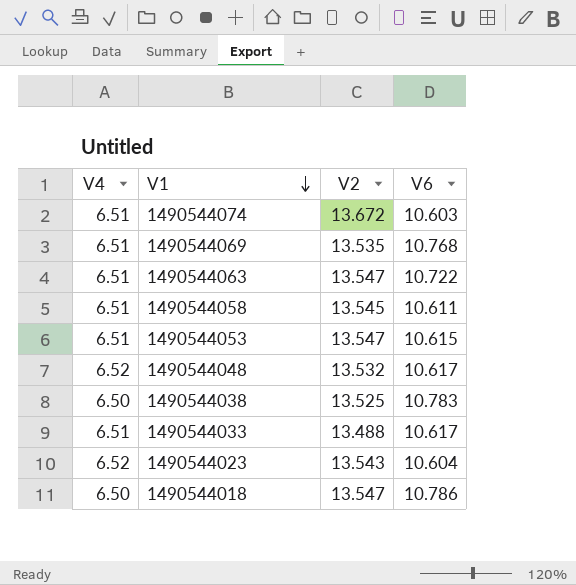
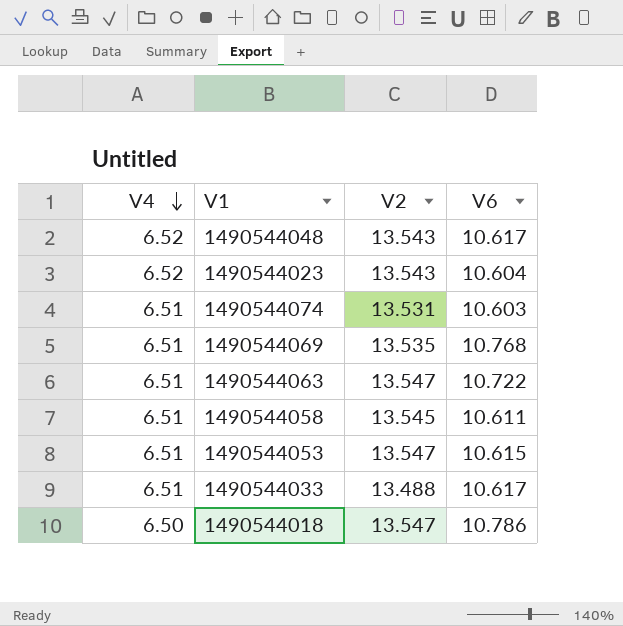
row order: V1 descending -> V4 descending
row 1490544038: 6.50 | 13.525 | 10.783 -> none
1490544048 | V2: 13.532 -> 13.543
1490544074 | V2: 13.672 -> 13.531

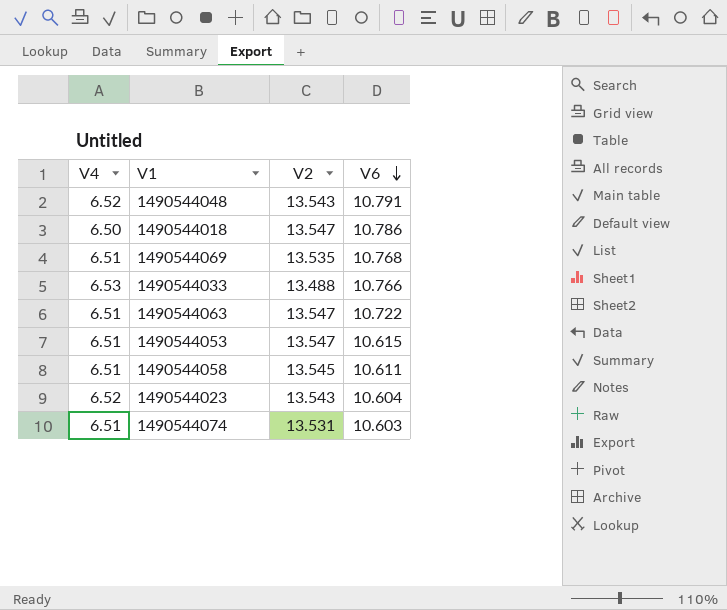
row order: V4 descending -> V6 descending
1490544048 | V6: 10.617 -> 10.791
1490544033 | V4: 6.51 -> 6.53
1490544033 | V6: 10.617 -> 10.766

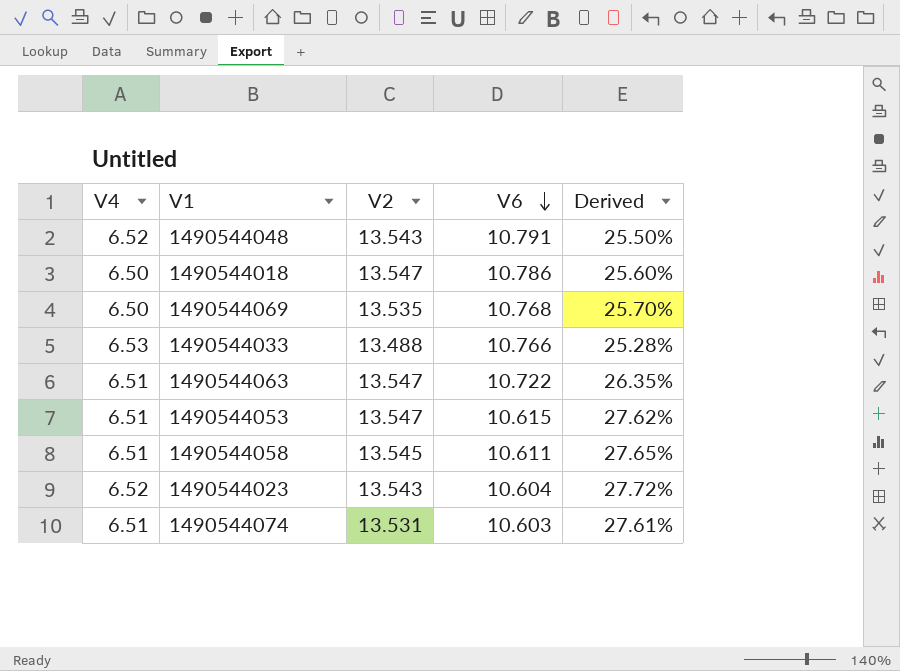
column Derived | formula: none -> ([V2] - [V6]) / [V6]
1490544069 | V4: 6.51 -> 6.50

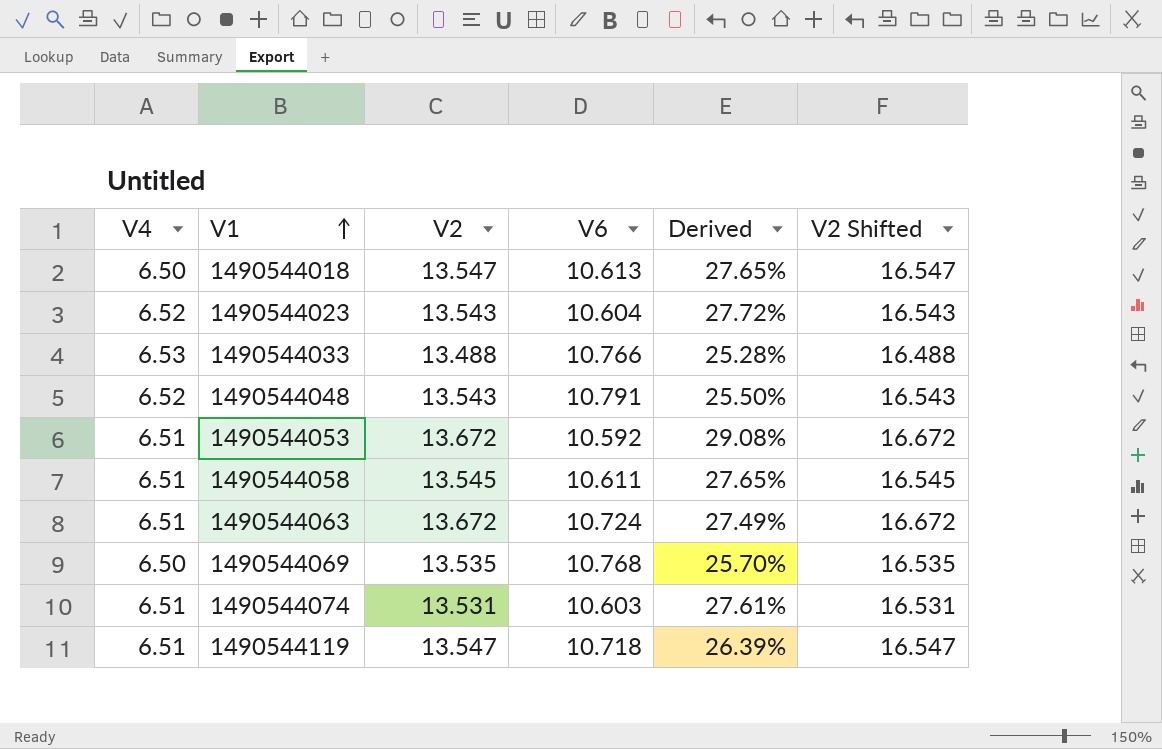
row order: V6 descending -> V1 ascending
column V2 Shifted | formula: none -> [V2] + 3
1490544018 | V6: 10.786 -> 10.613
1490544018 | Derived: 25.60% -> 27.65%
1490544053 | V2: 13.547 -> 13.672
1490544053 | V6: 10.615 -> 10.592
1490544053 | Derived: 27.62% -> 29.08%
1490544063 | V2: 13.547 -> 13.672
1490544063 | V6: 10.722 -> 10.724
1490544063 | Derived: 26.35% -> 27.49%
row 1490544119: none -> 6.51 | 13.547 | 10.718 | 26.39% | 16.547

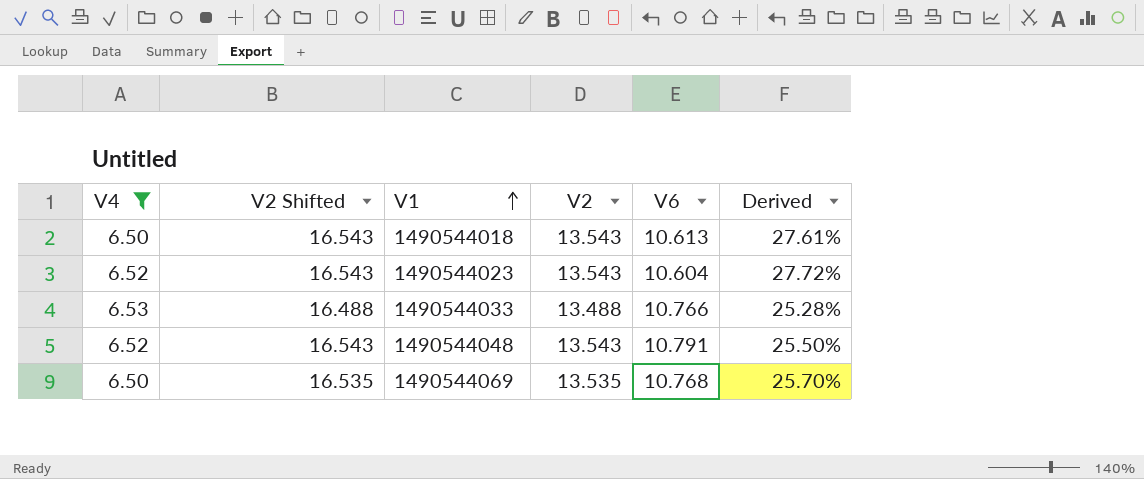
filter: none -> V4 != 6.51
column V2 Shifted | position: 6 -> 2
1490544018 | V2 Shifted: 16.547 -> 16.543
1490544018 | V2: 13.547 -> 13.543
1490544018 | Derived: 27.65% -> 27.61%

